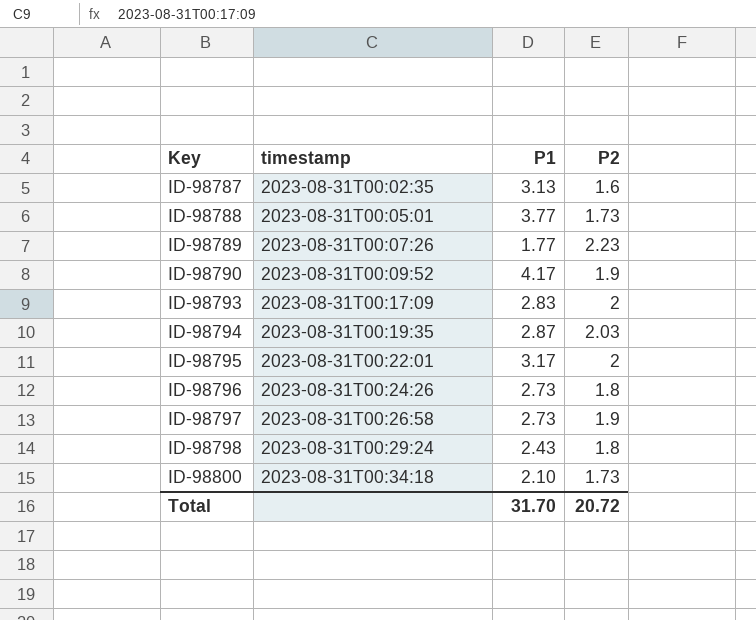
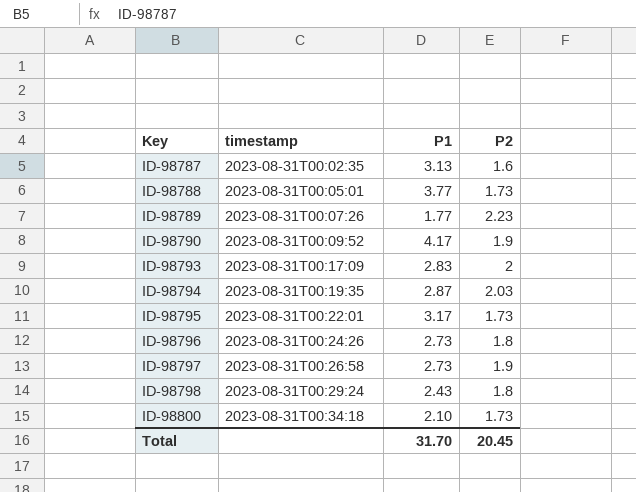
ID-98795 | P2: 2 -> 1.73
Total | P2: 20.72 -> 20.45

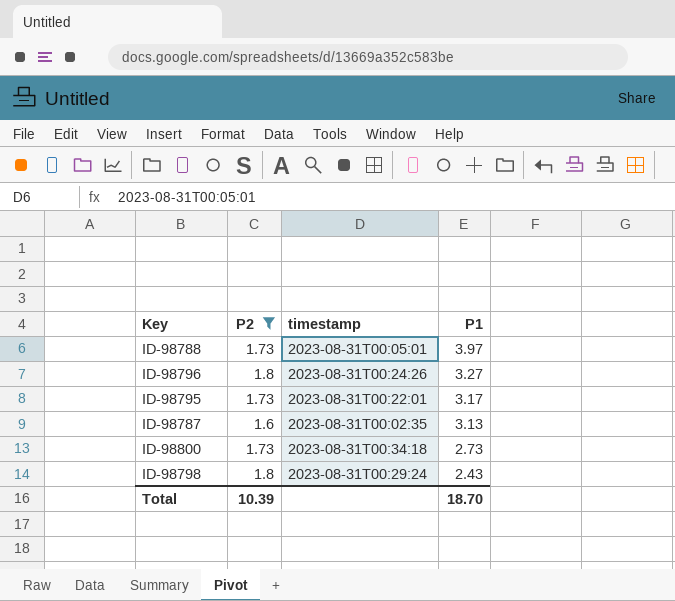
filter: none -> P2 <= 1.8
row order: Key ascending -> P1 descending
column P2 | position: 4 -> 2
ID-98788 | P1: 3.77 -> 3.97
ID-98796 | P1: 2.73 -> 3.27
ID-98800 | P1: 2.10 -> 2.73
Total | P2: 20.45 -> 10.39
Total | P1: 31.70 -> 18.70

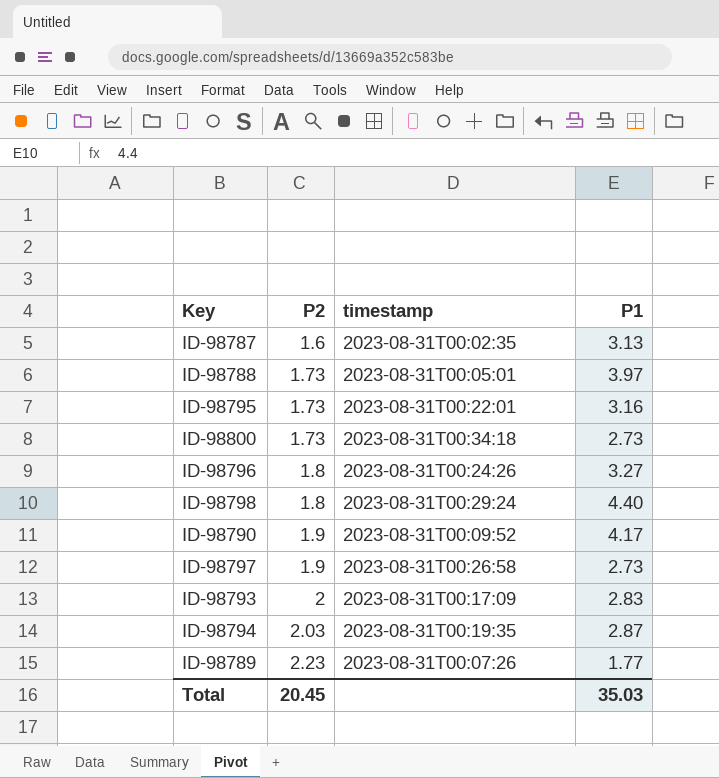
filter: P2 <= 1.8 -> none
row order: P1 descending -> P2 ascending
ID-98795 | P1: 3.17 -> 3.16
ID-98798 | P1: 2.43 -> 4.40
Total | P2: 10.39 -> 20.45
Total | P1: 18.70 -> 35.03

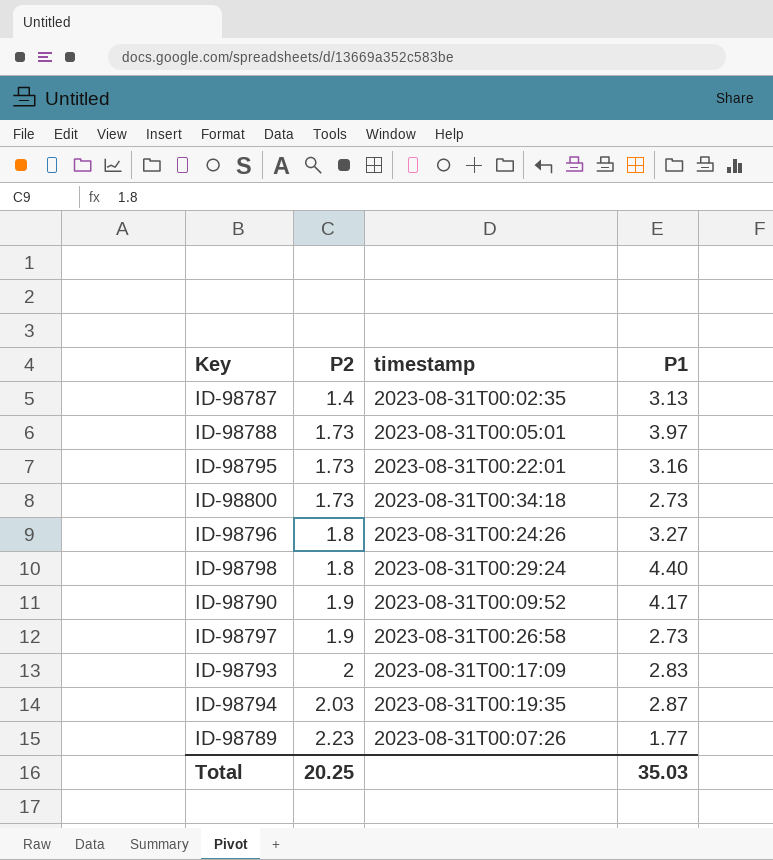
ID-98787 | P2: 1.6 -> 1.4
Total | P2: 20.45 -> 20.25

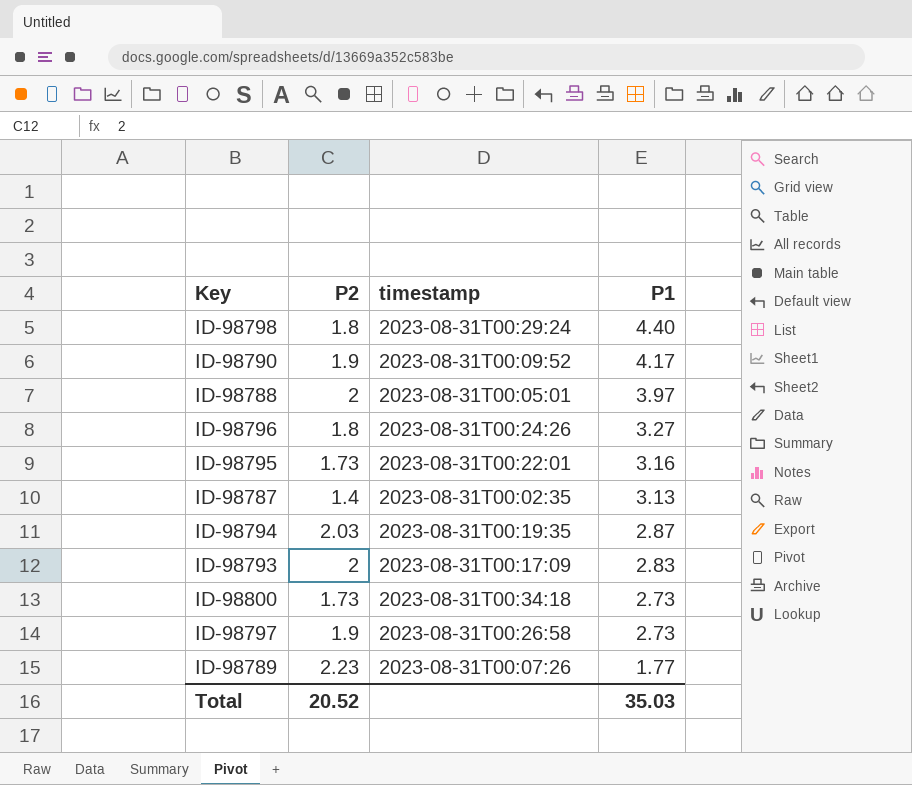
row order: P2 ascending -> P1 descending
ID-98788 | P2: 1.73 -> 2
Total | P2: 20.25 -> 20.52

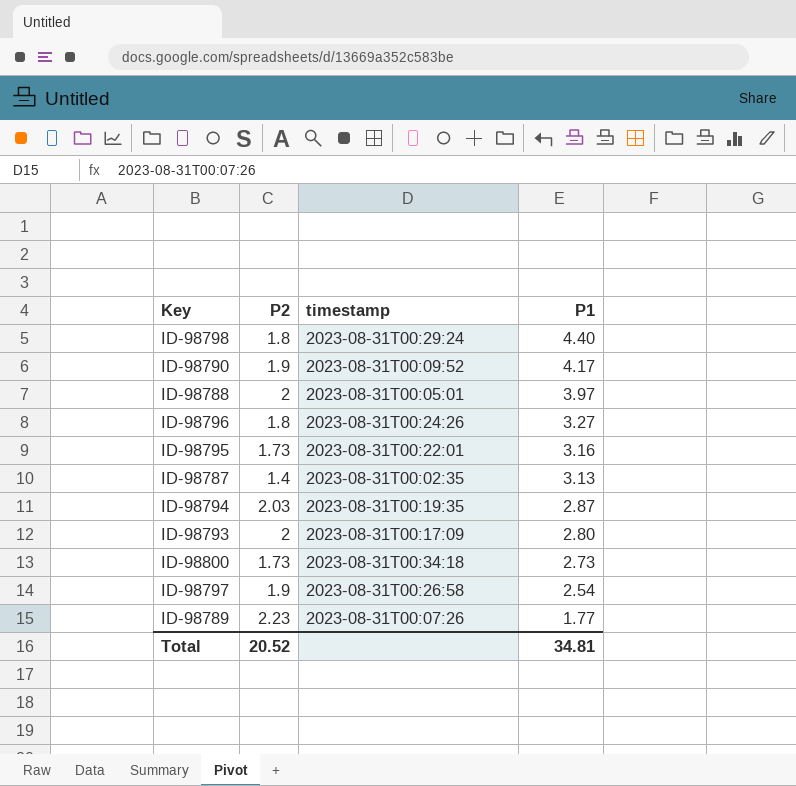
ID-98793 | P1: 2.83 -> 2.80
ID-98797 | P1: 2.73 -> 2.54
Total | P1: 35.03 -> 34.81

